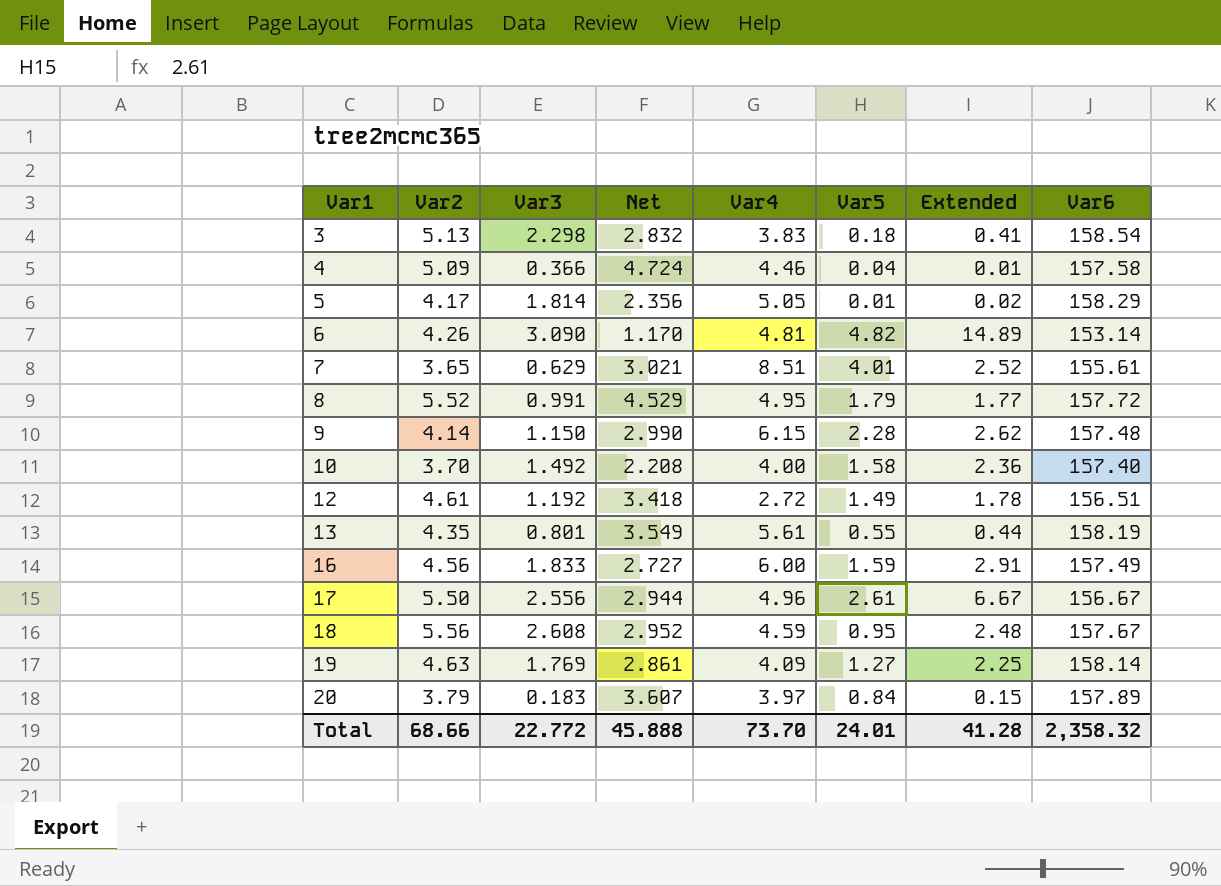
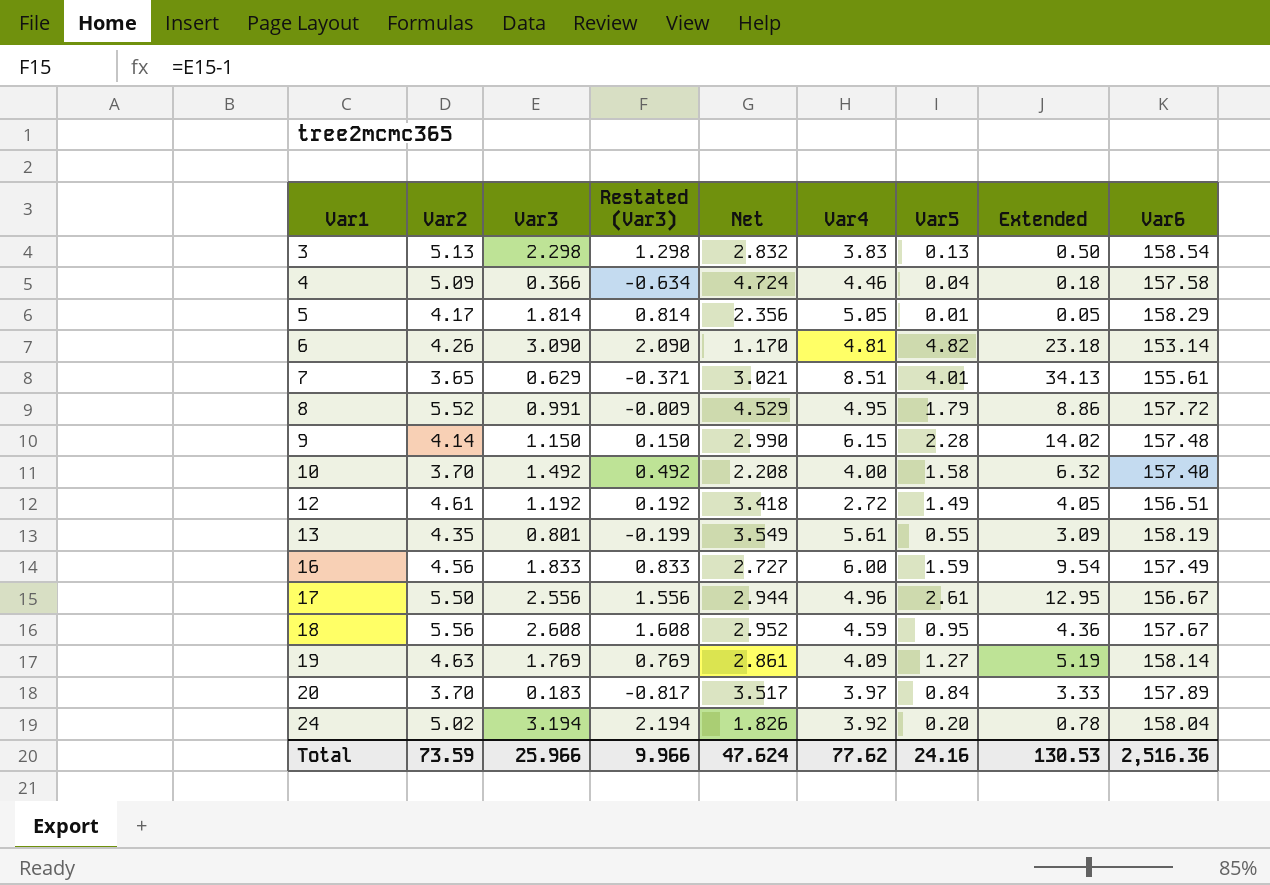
column Restated (Var3) | formula: none -> [Var3] - 1
column Extended | formula: [Var3] * [Var5] -> [Var4] * [Var5]
3 | Var5: 0.18 -> 0.13
20 | Var2: 3.79 -> 3.70
20 | Net: 3.607 -> 3.517
row 24: none -> 5.02 | 3.194 | 2.194 | 1.826 | 3.92 | 0.20 | 0.78 | 158.04
Total | Var2: 68.66 -> 73.59
Total | Var3: 22.772 -> 25.966
Total | Net: 45.888 -> 47.624
Total | Var4: 73.70 -> 77.62
Total | Var5: 24.01 -> 24.16
Total | Extended: 41.28 -> 130.53
Total | Var6: 2,358.32 -> 2,516.36

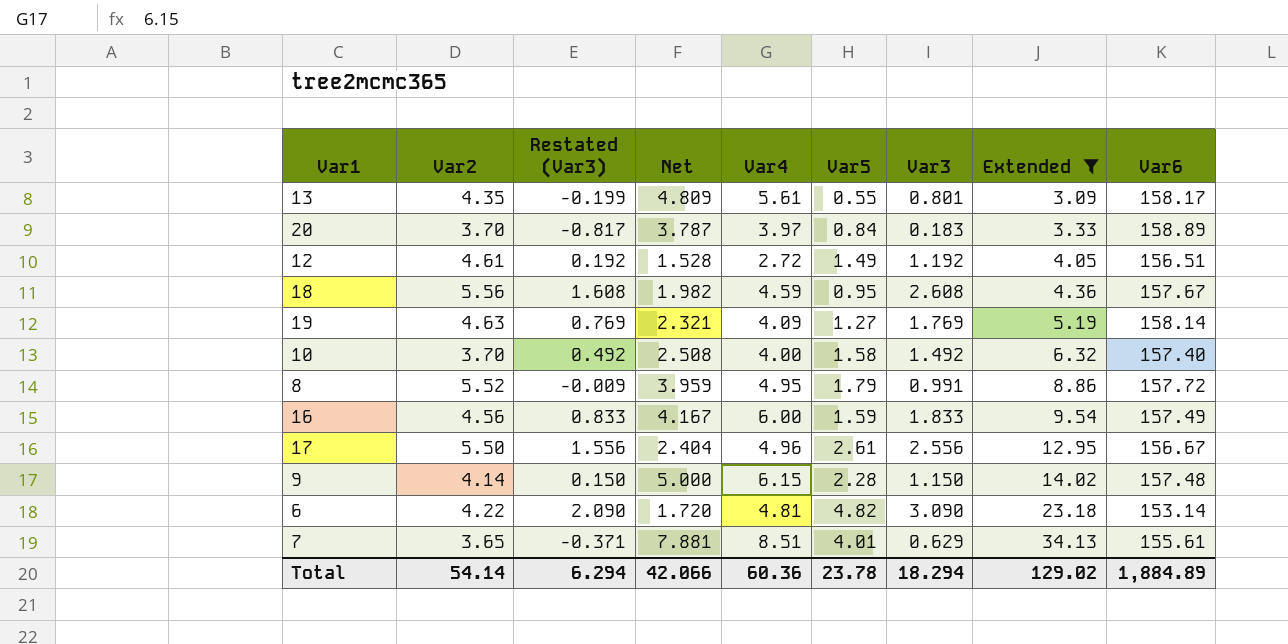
filter: none -> Extended >= 3.09
row order: Var1 ascending -> Extended ascending
column Net | formula: [Var2] - [Var3] -> [Var4] - [Var3]
column Var3 | position: 3 -> 7
13 | Var6: 158.19 -> 158.17
20 | Var6: 157.89 -> 158.89
6 | Var2: 4.26 -> 4.22
Total | Var2: 73.59 -> 54.14
Total | Restated (Var3): 9.966 -> 6.294
Total | Net: 47.624 -> 42.066
Total | Var4: 77.62 -> 60.36
Total | Var5: 24.16 -> 23.78
Total | Var3: 25.966 -> 18.294
Total | Extended: 130.53 -> 129.02
Total | Var6: 2,516.36 -> 1,884.89

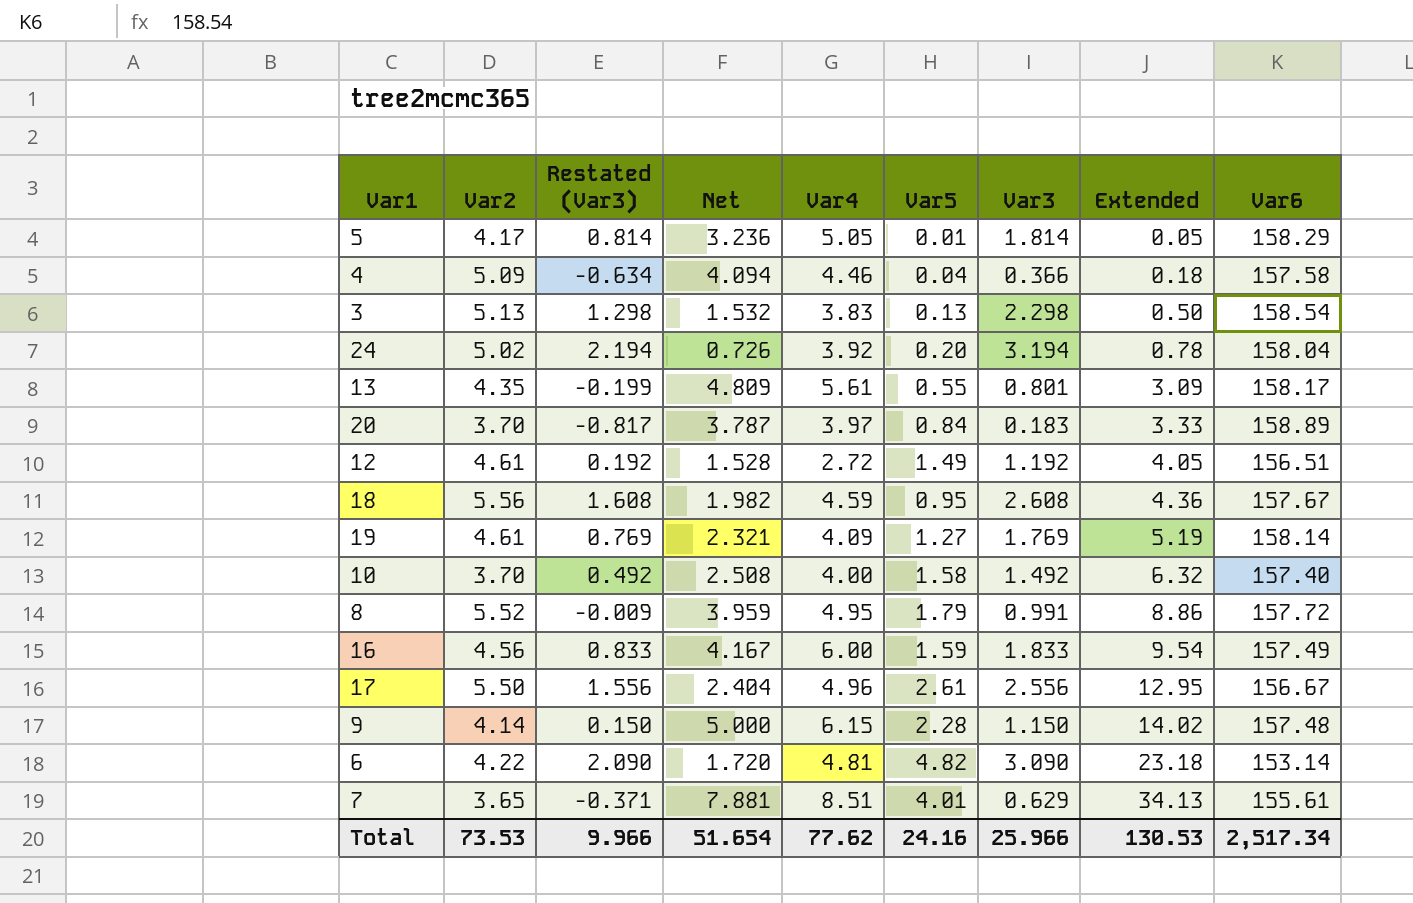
filter: Extended >= 3.09 -> none
19 | Var2: 4.63 -> 4.61
Total | Var2: 54.14 -> 73.53
Total | Restated (Var3): 6.294 -> 9.966
Total | Net: 42.066 -> 51.654
Total | Var4: 60.36 -> 77.62
Total | Var5: 23.78 -> 24.16
Total | Var3: 18.294 -> 25.966
Total | Extended: 129.02 -> 130.53
Total | Var6: 1,884.89 -> 2,517.34

